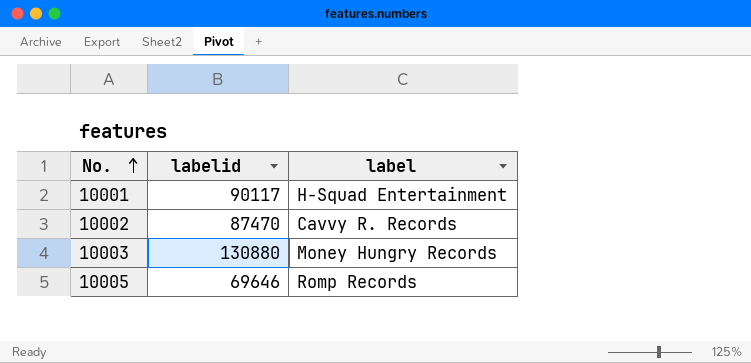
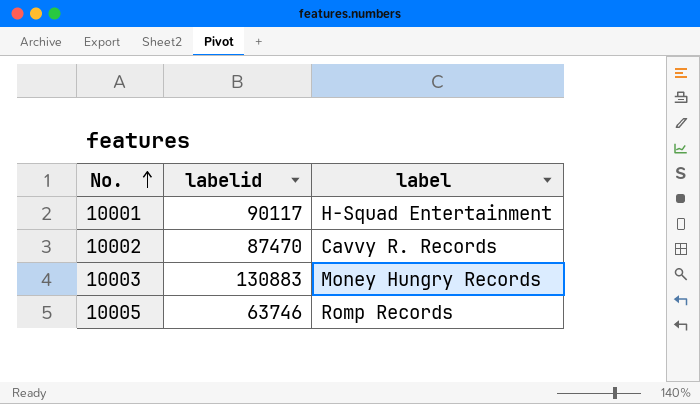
10003 | labelid: 130880 -> 130883
10005 | labelid: 69646 -> 63746

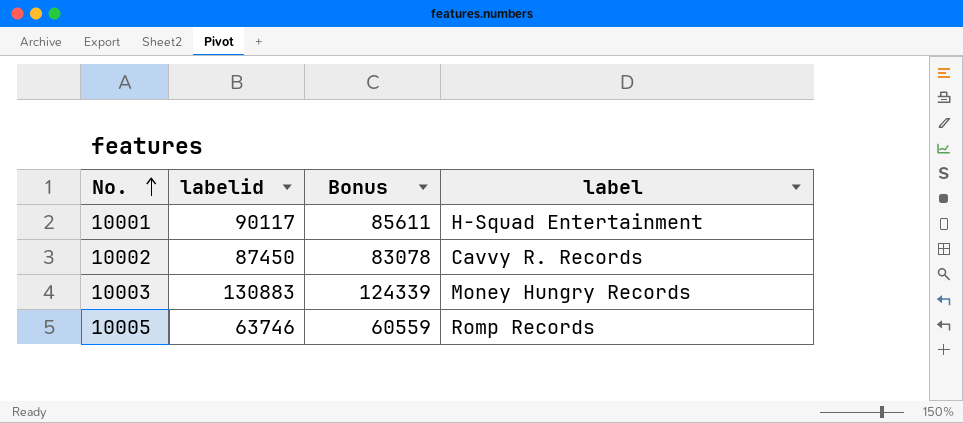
column Bonus | formula: none -> [labelid] * 0.95
10002 | labelid: 87470 -> 87450

